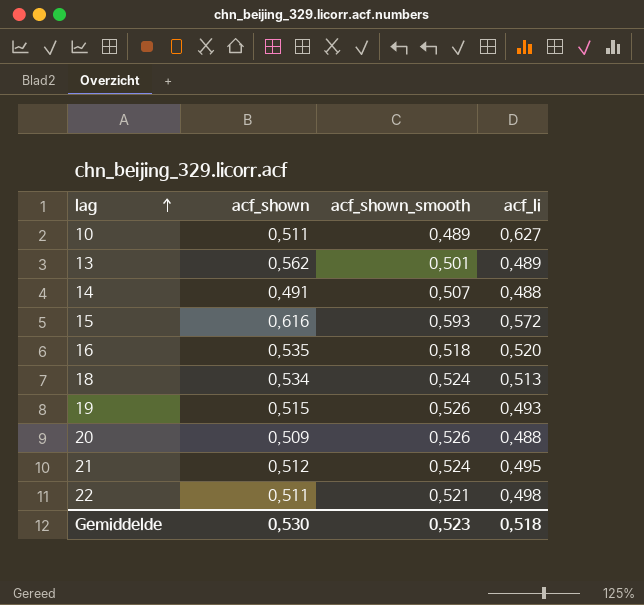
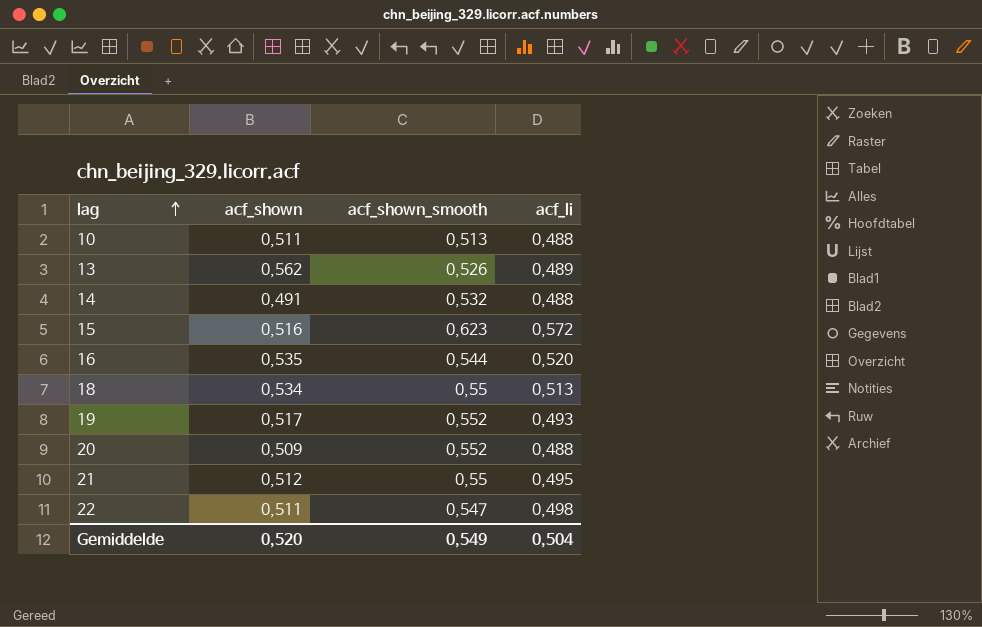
10 | acf_shown_smooth: 0,489 -> 0,513
10 | acf_li: 0,627 -> 0,488
13 | acf_shown_smooth: 0,501 -> 0,526
14 | acf_shown_smooth: 0,507 -> 0,532
15 | acf_shown: 0,616 -> 0,516
15 | acf_shown_smooth: 0,593 -> 0,623
16 | acf_shown_smooth: 0,518 -> 0,544
18 | acf_shown_smooth: 0,524 -> 0,55
19 | acf_shown: 0,515 -> 0,517
19 | acf_shown_smooth: 0,526 -> 0,552
20 | acf_shown_smooth: 0,526 -> 0,552
21 | acf_shown_smooth: 0,524 -> 0,55
22 | acf_shown_smooth: 0,521 -> 0,547
Gemiddelde | acf_shown: 0,530 -> 0,520
Gemiddelde | acf_shown_smooth: 0,523 -> 0,549
Gemiddelde | acf_li: 0,518 -> 0,504

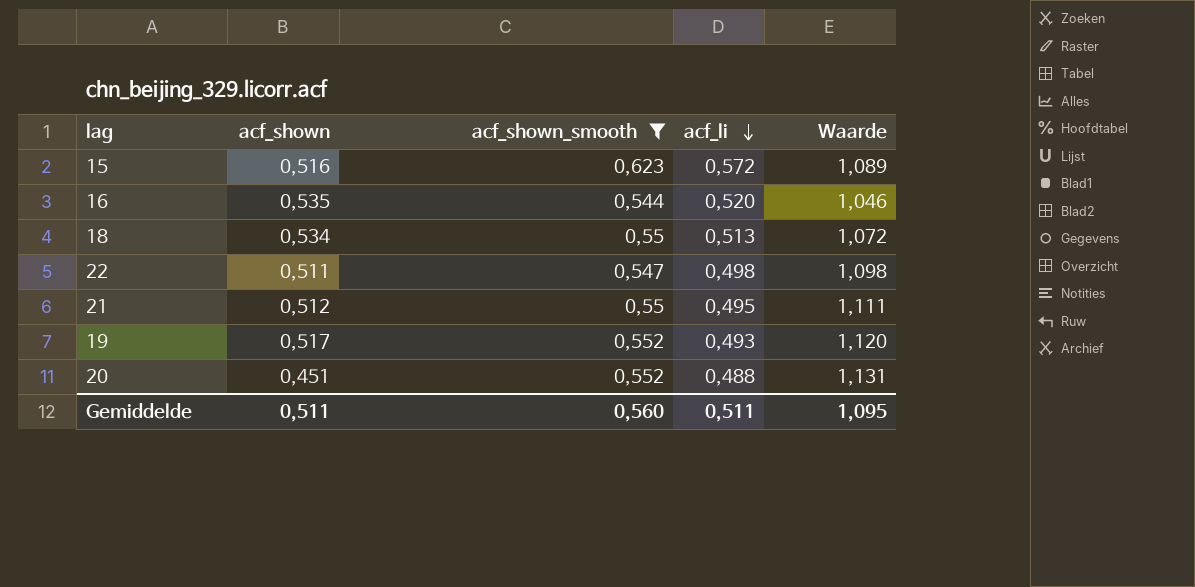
filter: none -> acf_shown_smooth >= 0,544
row order: lag ascending -> acf_li descending
column Waarde | formula: none -> [acf_shown_smooth] / [acf_li]
20 | acf_shown: 0,509 -> 0,451
Gemiddelde | acf_shown: 0,520 -> 0,511
Gemiddelde | acf_shown_smooth: 0,549 -> 0,560
Gemiddelde | acf_li: 0,504 -> 0,511

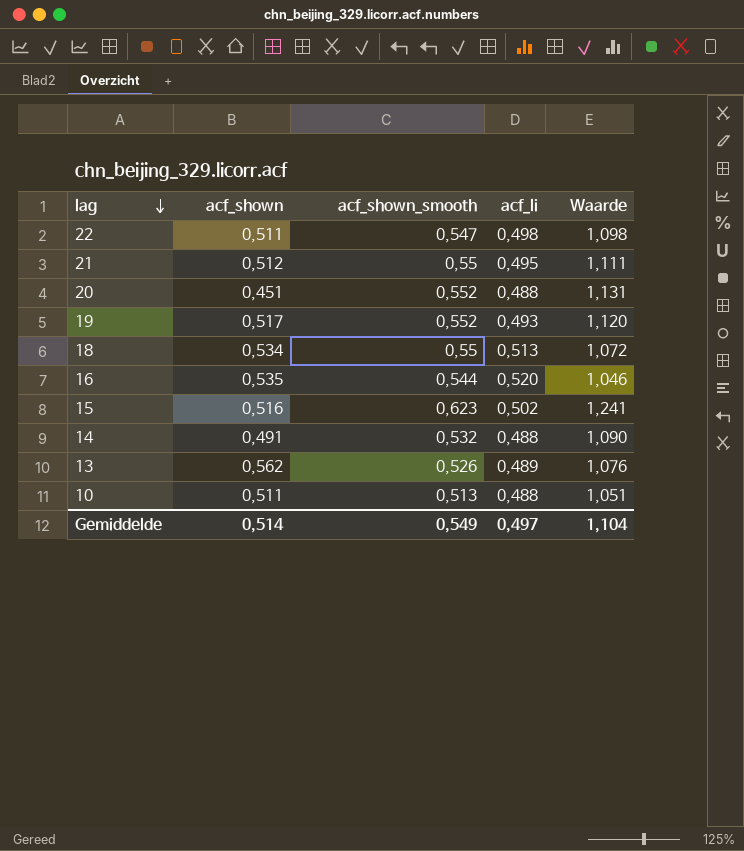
filter: acf_shown_smooth >= 0,544 -> none
row order: acf_li descending -> lag descending
15 | acf_li: 0,572 -> 0,502
15 | Waarde: 1,089 -> 1,241
Gemiddelde | acf_shown: 0,511 -> 0,514
Gemiddelde | acf_shown_smooth: 0,560 -> 0,549
Gemiddelde | acf_li: 0,511 -> 0,497
Gemiddelde | Waarde: 1,095 -> 1,104

